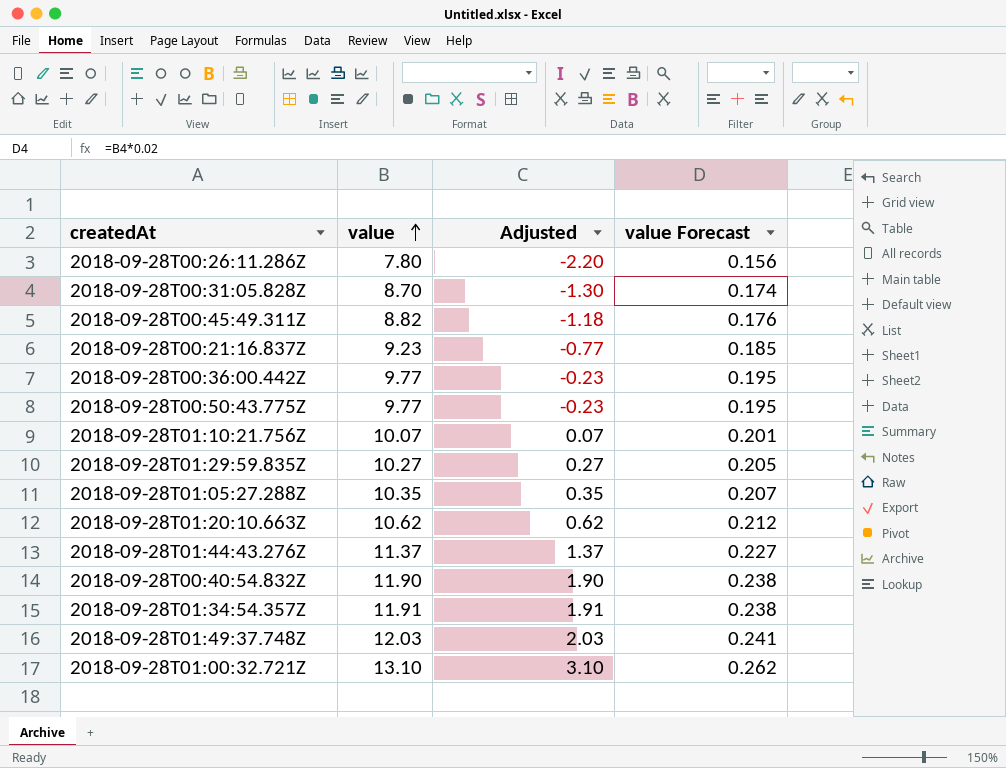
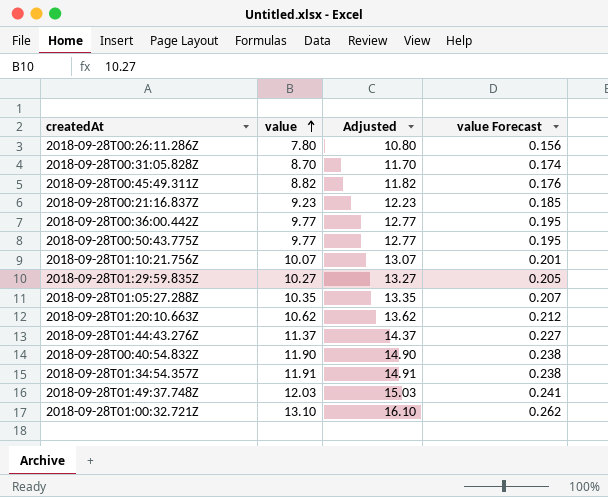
column Adjusted | formula: [value] - 10 -> [value] + 3

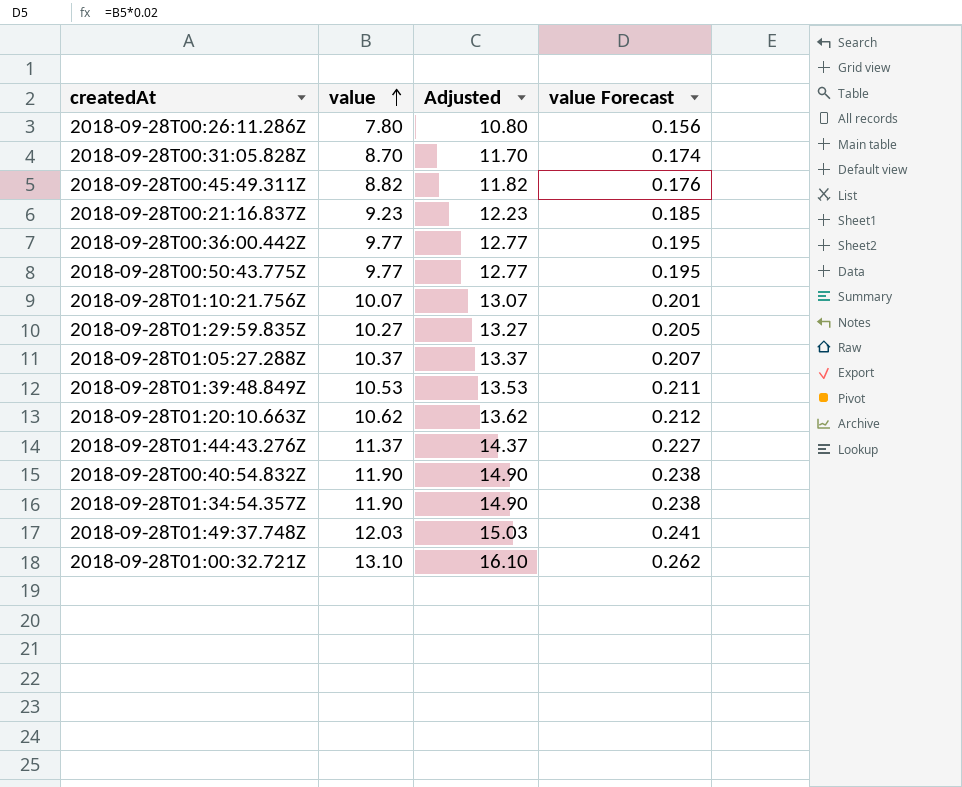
2018-09-28T01:05:27.288Z | value: 10.35 -> 10.37
2018-09-28T01:05:27.288Z | Adjusted: 13.35 -> 13.37
row 2018-09-28T01:39:48.849Z: none -> 10.53 | 13.53 | 0.211
2018-09-28T01:34:54.357Z | value: 11.91 -> 11.90
2018-09-28T01:34:54.357Z | Adjusted: 14.91 -> 14.90

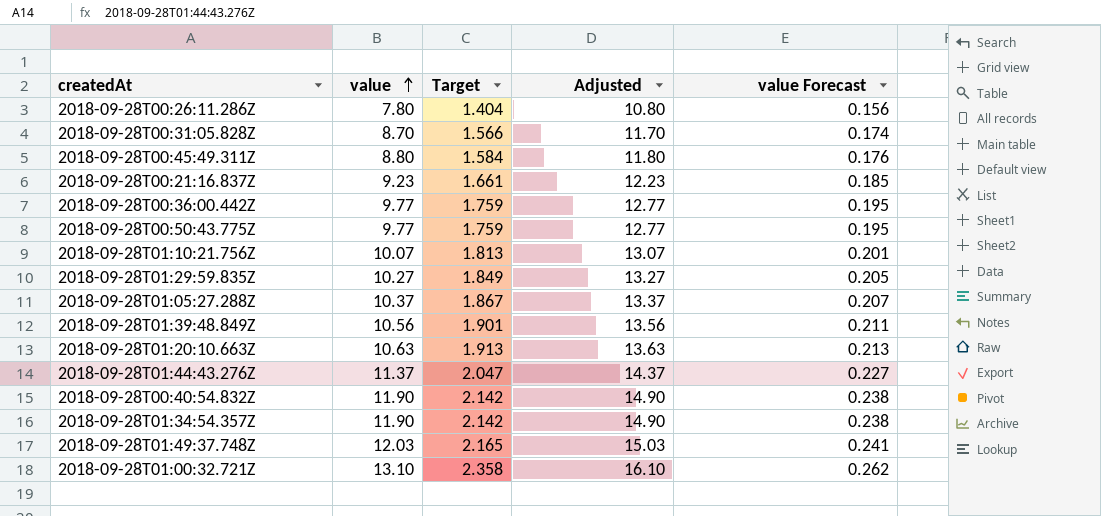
column Target | formula: none -> [value] * 0.18
2018-09-28T00:45:49.311Z | value: 8.82 -> 8.80
2018-09-28T00:45:49.311Z | Adjusted: 11.82 -> 11.80
2018-09-28T01:39:48.849Z | value: 10.53 -> 10.56
2018-09-28T01:39:48.849Z | Adjusted: 13.53 -> 13.56
2018-09-28T01:20:10.663Z | value: 10.62 -> 10.63
2018-09-28T01:20:10.663Z | Adjusted: 13.62 -> 13.63
2018-09-28T01:20:10.663Z | value Forecast: 0.212 -> 0.213

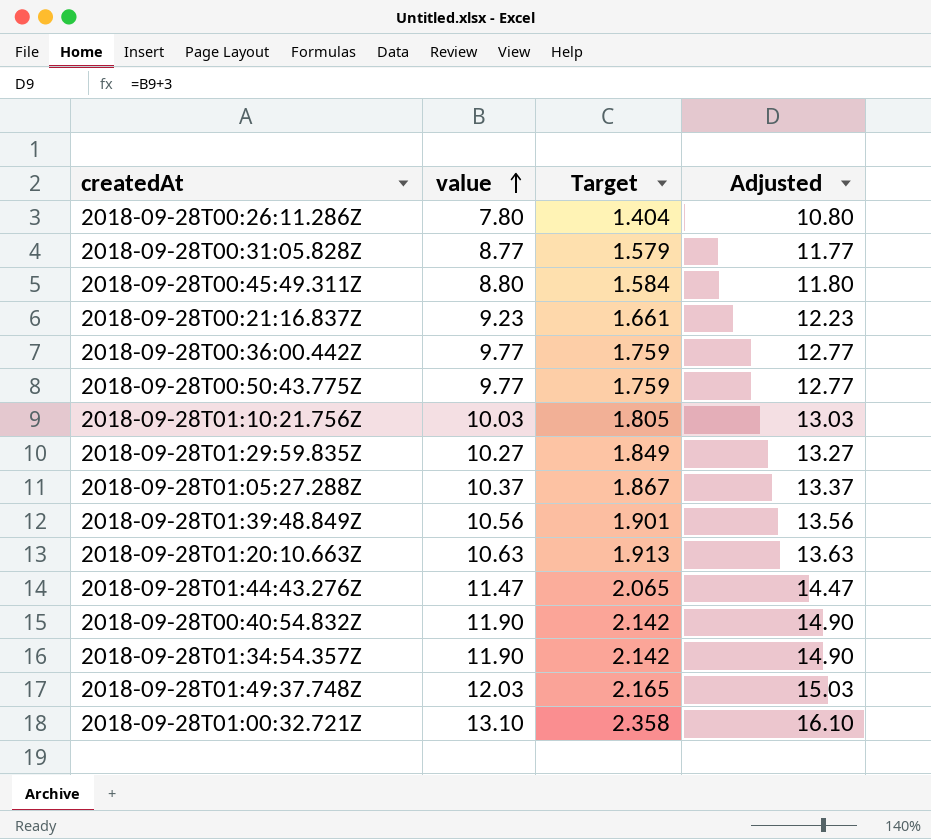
column value Forecast | formula: [value] * 0.02 -> none
2018-09-28T00:31:05.828Z | value: 8.70 -> 8.77
2018-09-28T00:31:05.828Z | Target: 1.566 -> 1.579
2018-09-28T00:31:05.828Z | Adjusted: 11.70 -> 11.77
2018-09-28T01:10:21.756Z | value: 10.07 -> 10.03
2018-09-28T01:10:21.756Z | Target: 1.813 -> 1.805
2018-09-28T01:10:21.756Z | Adjusted: 13.07 -> 13.03
2018-09-28T01:44:43.276Z | value: 11.37 -> 11.47
2018-09-28T01:44:43.276Z | Target: 2.047 -> 2.065
2018-09-28T01:44:43.276Z | Adjusted: 14.37 -> 14.47

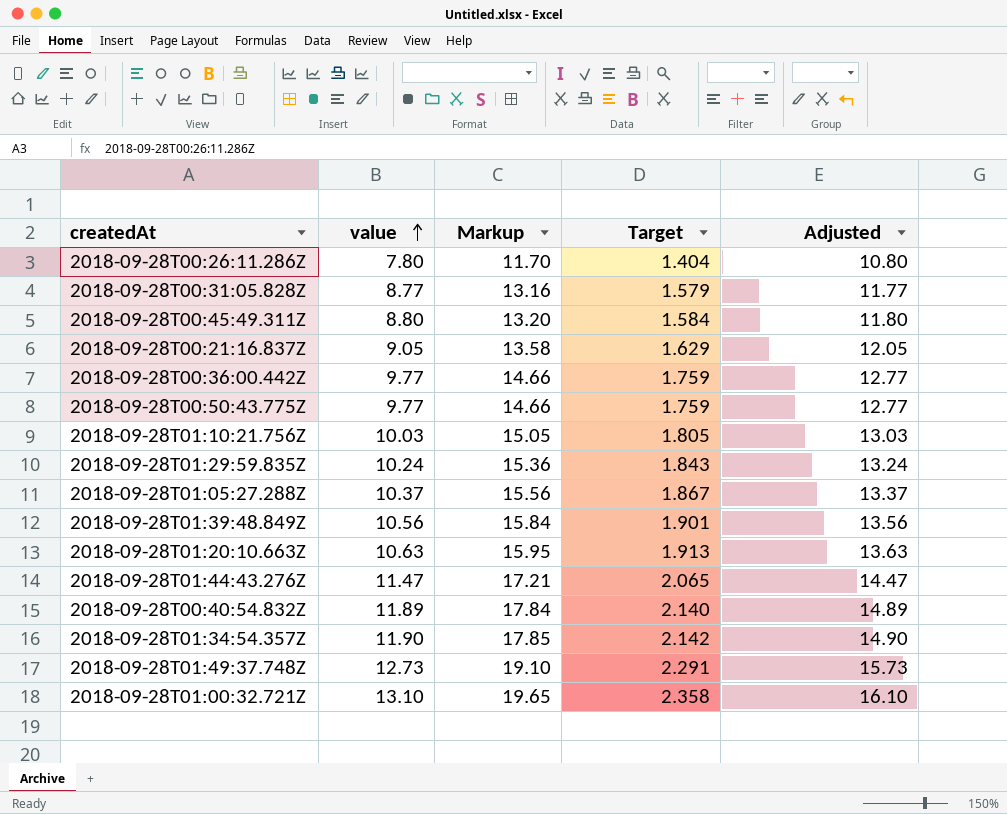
column Markup | formula: none -> [value] * 1.5
2018-09-28T00:21:16.837Z | value: 9.23 -> 9.05
2018-09-28T00:21:16.837Z | Target: 1.661 -> 1.629
2018-09-28T00:21:16.837Z | Adjusted: 12.23 -> 12.05
2018-09-28T01:29:59.835Z | value: 10.27 -> 10.24
2018-09-28T01:29:59.835Z | Target: 1.849 -> 1.843
2018-09-28T01:29:59.835Z | Adjusted: 13.27 -> 13.24
2018-09-28T00:40:54.832Z | value: 11.90 -> 11.89
2018-09-28T00:40:54.832Z | Target: 2.142 -> 2.140
2018-09-28T00:40:54.832Z | Adjusted: 14.90 -> 14.89
2018-09-28T01:49:37.748Z | value: 12.03 -> 12.73
2018-09-28T01:49:37.748Z | Target: 2.165 -> 2.291
2018-09-28T01:49:37.748Z | Adjusted: 15.03 -> 15.73

